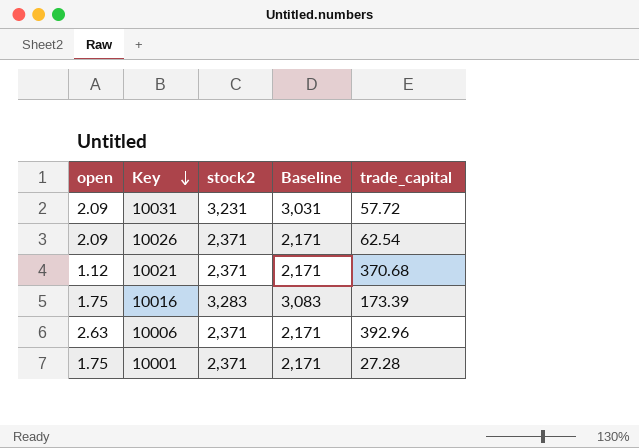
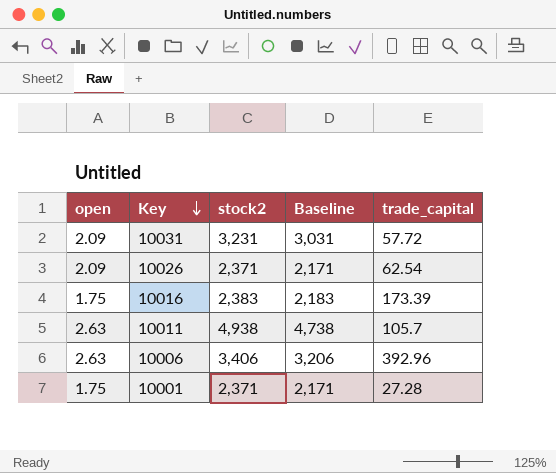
row 10021: 1.12 | 2,371 | 2,171 | 370.68 -> none
10016 | stock2: 3,283 -> 2,383
10016 | Baseline: 3,083 -> 2,183
row 10011: none -> 2.63 | 4,938 | 4,738 | 105.7
10006 | stock2: 2,371 -> 3,406
10006 | Baseline: 2,171 -> 3,206

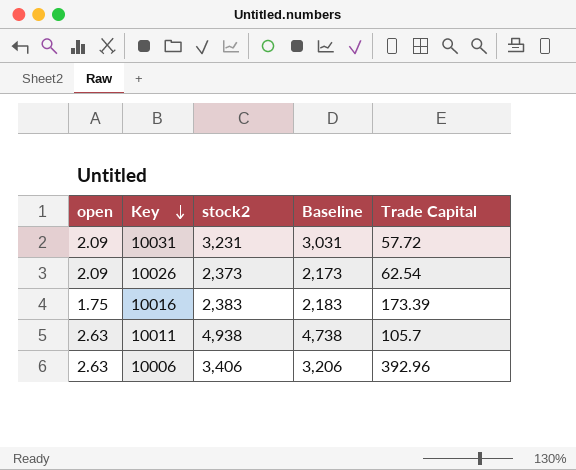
column name: trade_capital -> Trade Capital
row 10001: 1.75 | 2,371 | 2,171 | 27.28 -> none
10026 | stock2: 2,371 -> 2,373
10026 | Baseline: 2,171 -> 2,173

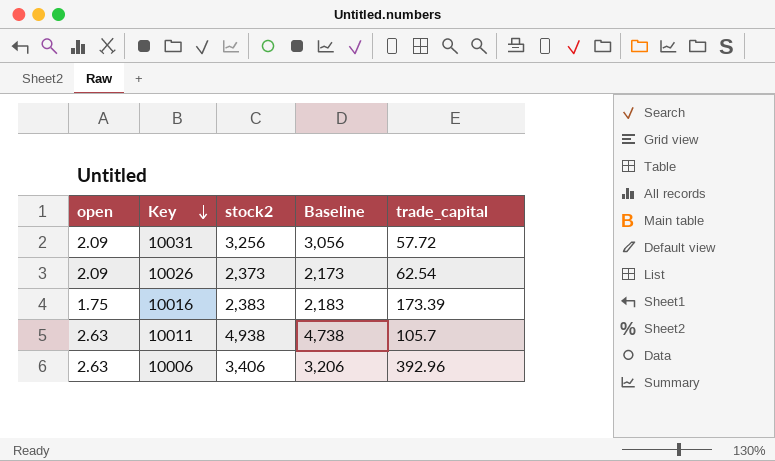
column name: Trade Capital -> trade_capital
10031 | stock2: 3,231 -> 3,256
10031 | Baseline: 3,031 -> 3,056

